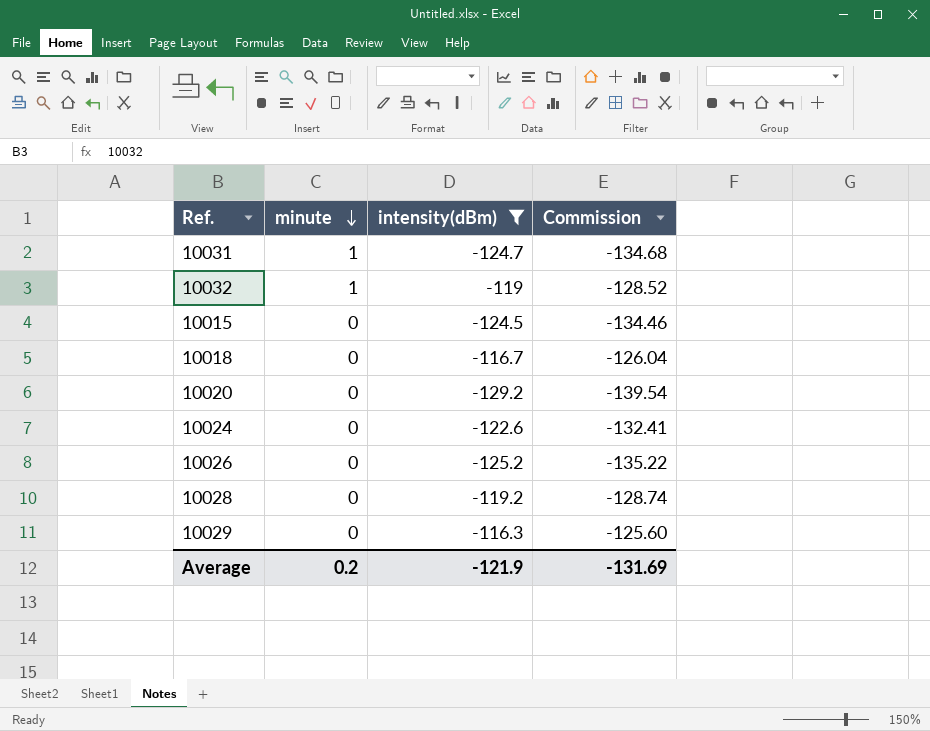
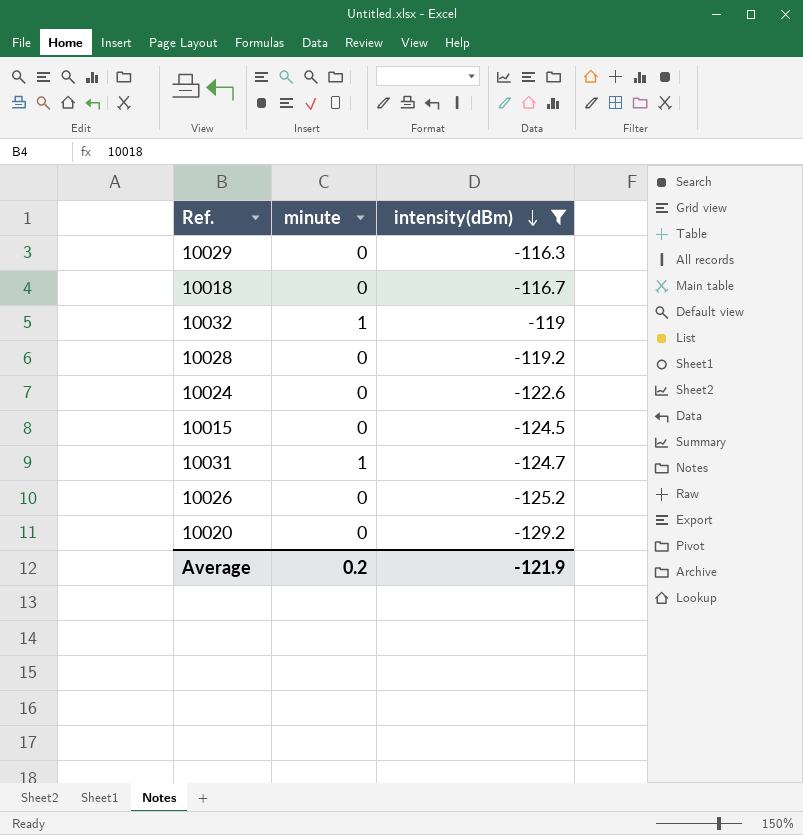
row order: minute descending -> intensity(dBm) descending
column Commission | formula: [intensity(dBm)] * 1.08 -> none

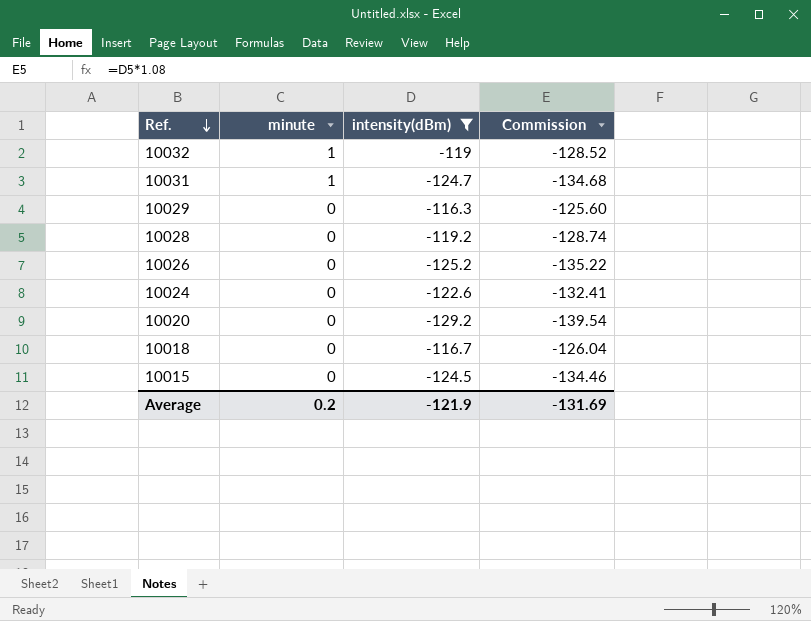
row order: intensity(dBm) descending -> Ref. descending
column Commission | formula: none -> [intensity(dBm)] * 1.08

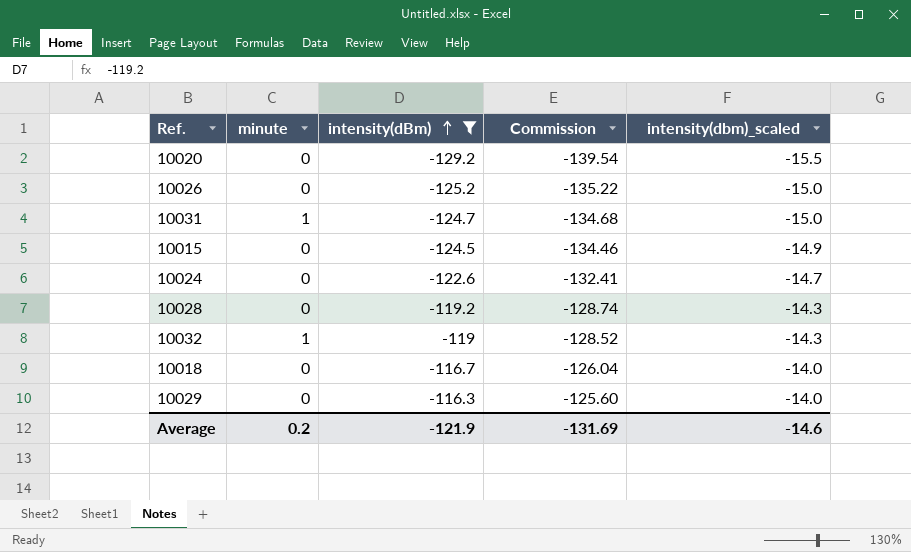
row order: Ref. descending -> intensity(dBm) ascending
column intensity(dbm)_scaled | formula: none -> [intensity(dBm)] * 0.12

